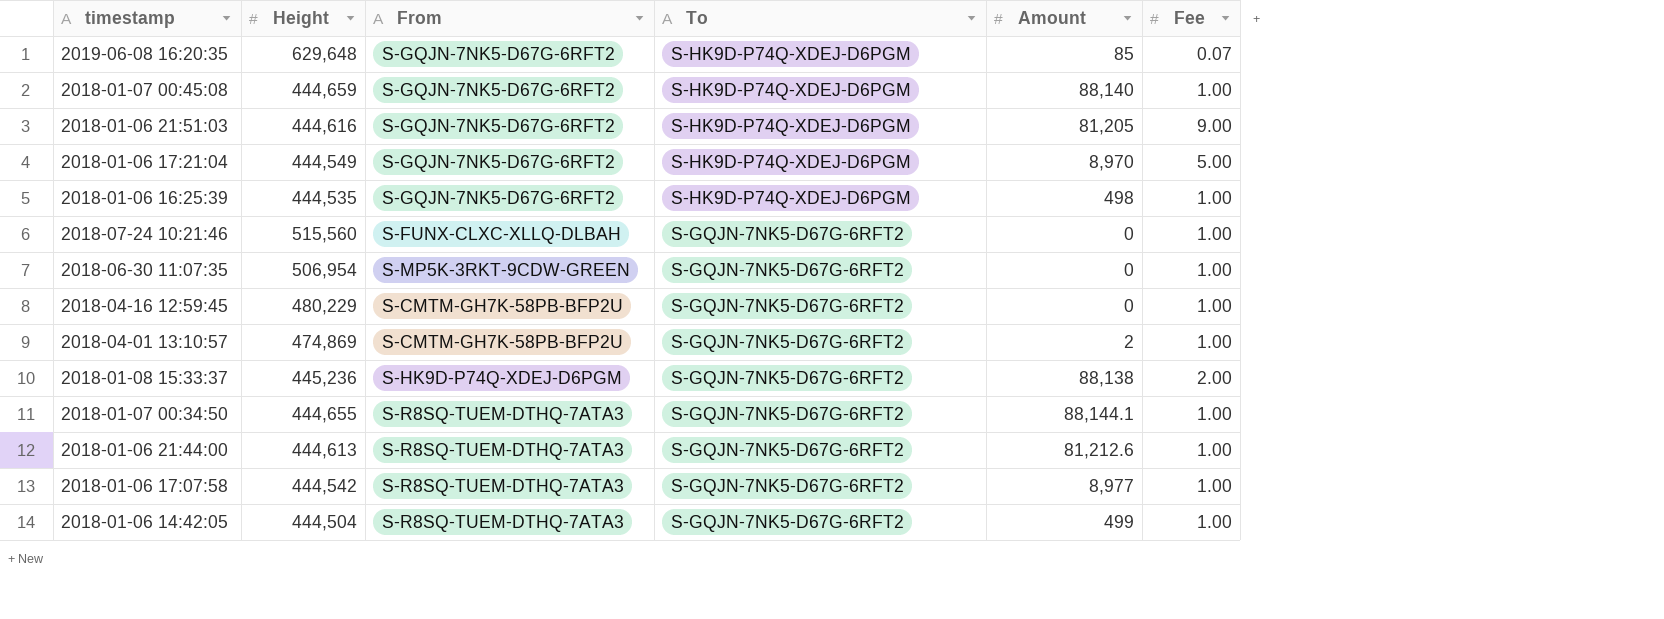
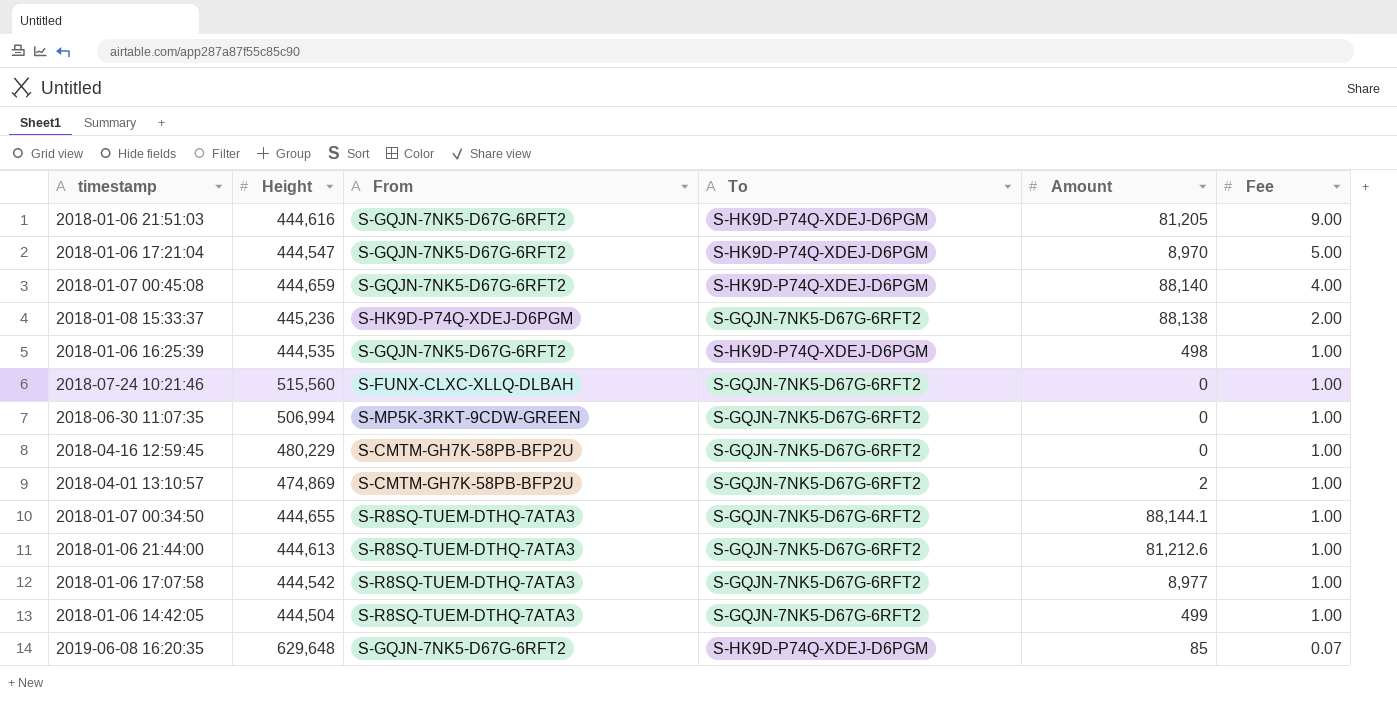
row order: To descending -> Fee descending
2018-01-06 17:21:04 | Height: 444,549 -> 444,547
2018-01-07 00:45:08 | Fee: 1.00 -> 4.00
2018-06-30 11:07:35 | Height: 506,954 -> 506,994

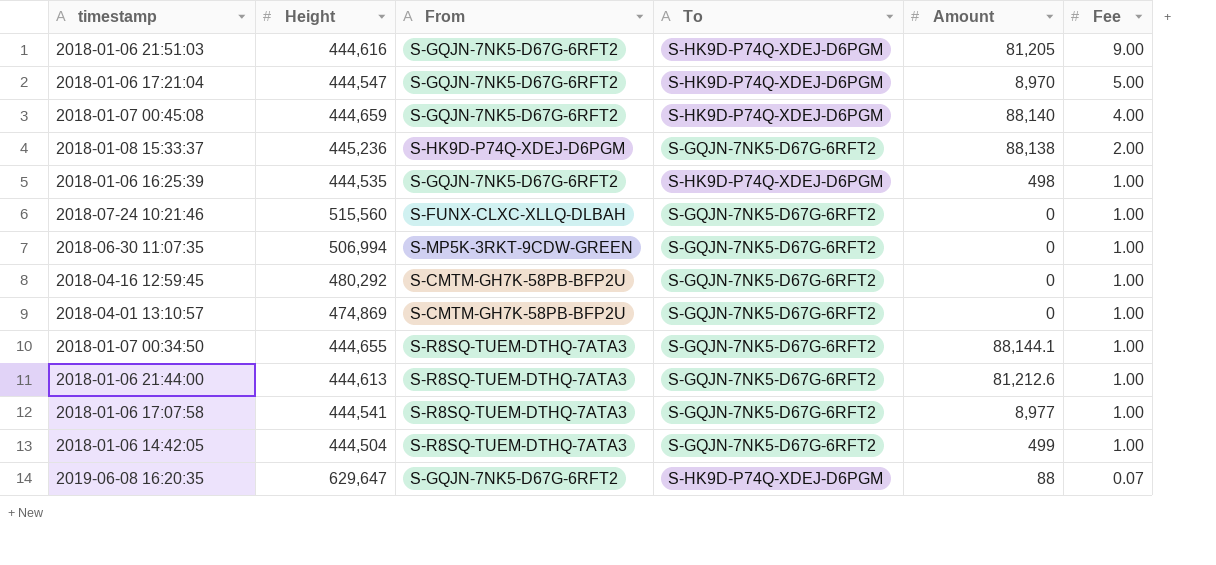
2018-04-16 12:59:45 | Height: 480,229 -> 480,292
2018-04-01 13:10:57 | Amount: 2 -> 0
2018-01-06 17:07:58 | Height: 444,542 -> 444,541
2019-06-08 16:20:35 | Height: 629,648 -> 629,647
2019-06-08 16:20:35 | Amount: 85 -> 88

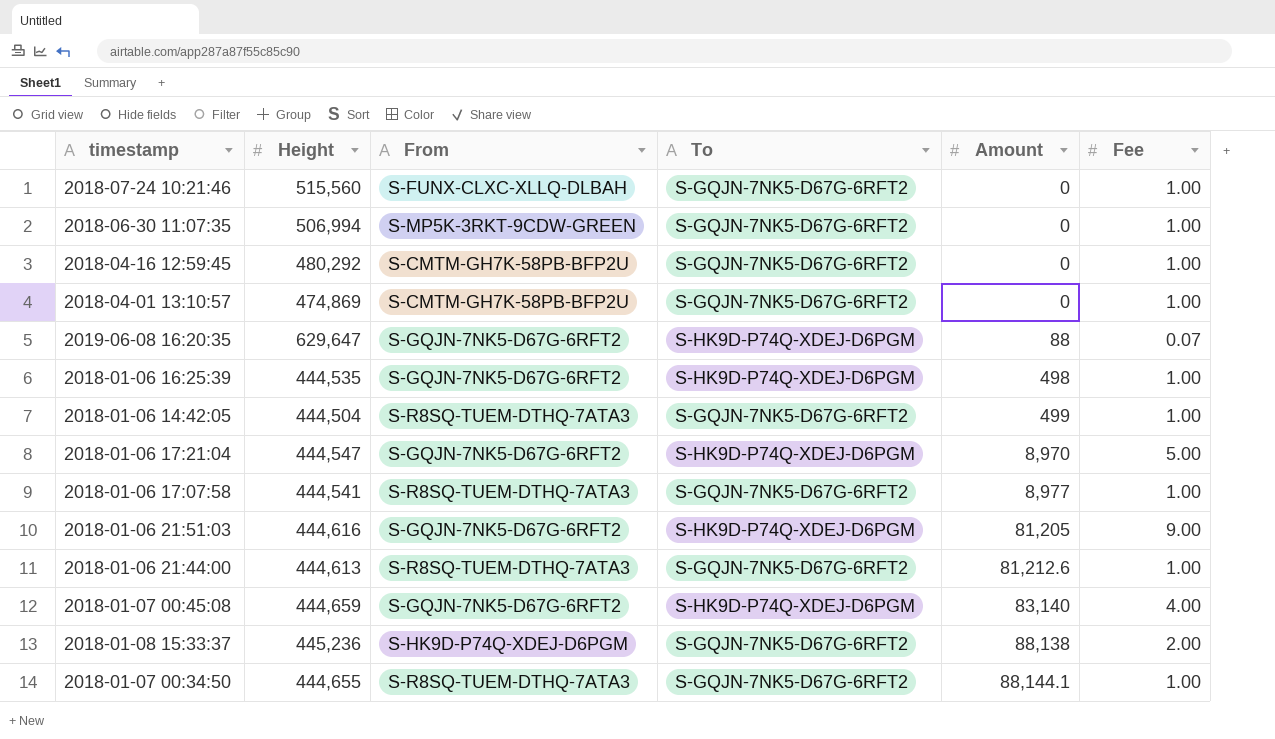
row order: Fee descending -> Amount ascending
2018-01-07 00:45:08 | Amount: 88,140 -> 83,140

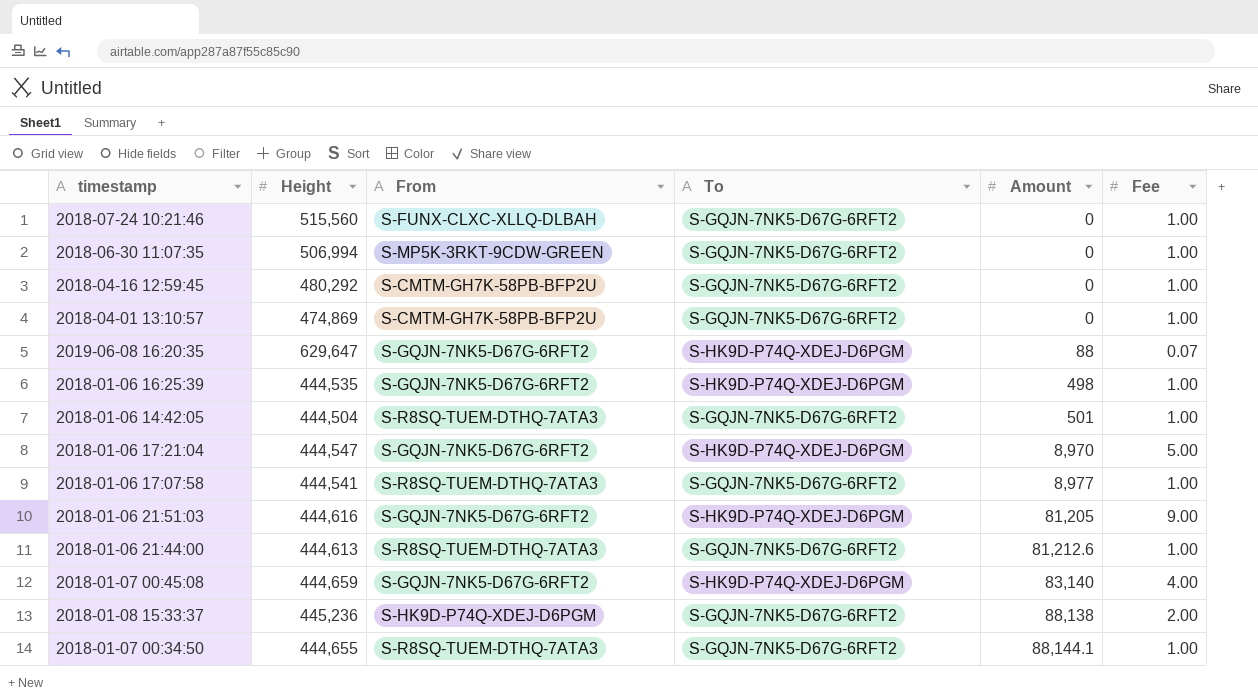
2018-01-06 14:42:05 | Amount: 499 -> 501

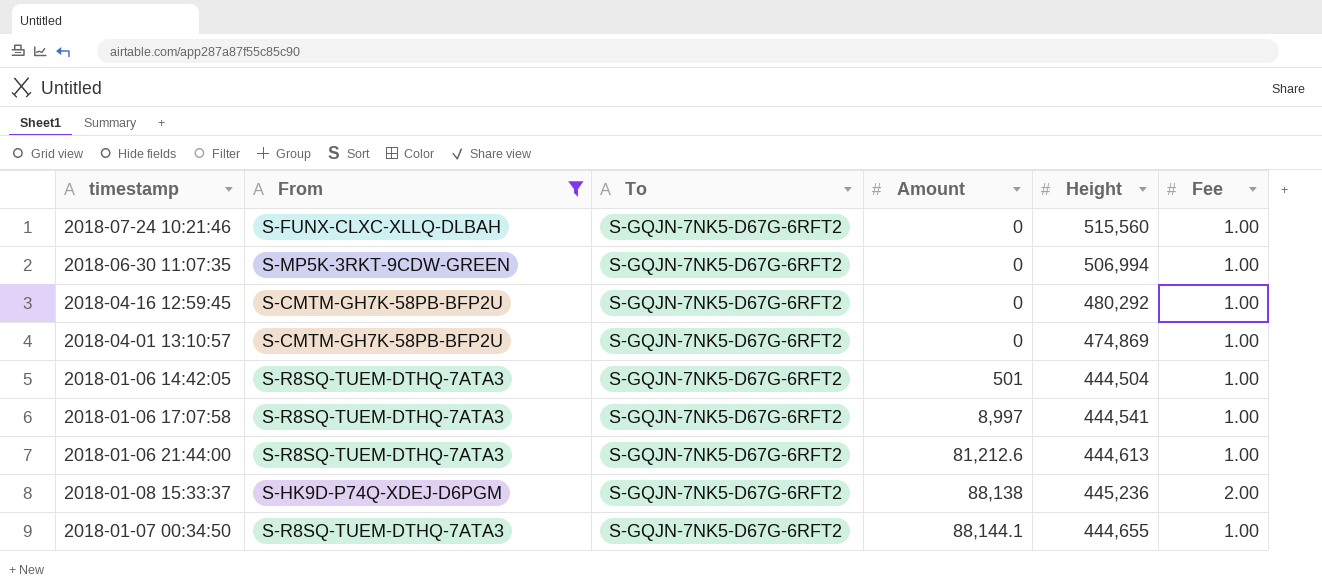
filter: none -> From != S-GQJN-7NK5-D67G-6RFT2
column Height | position: 2 -> 5
2018-01-06 17:07:58 | Amount: 8,977 -> 8,997

